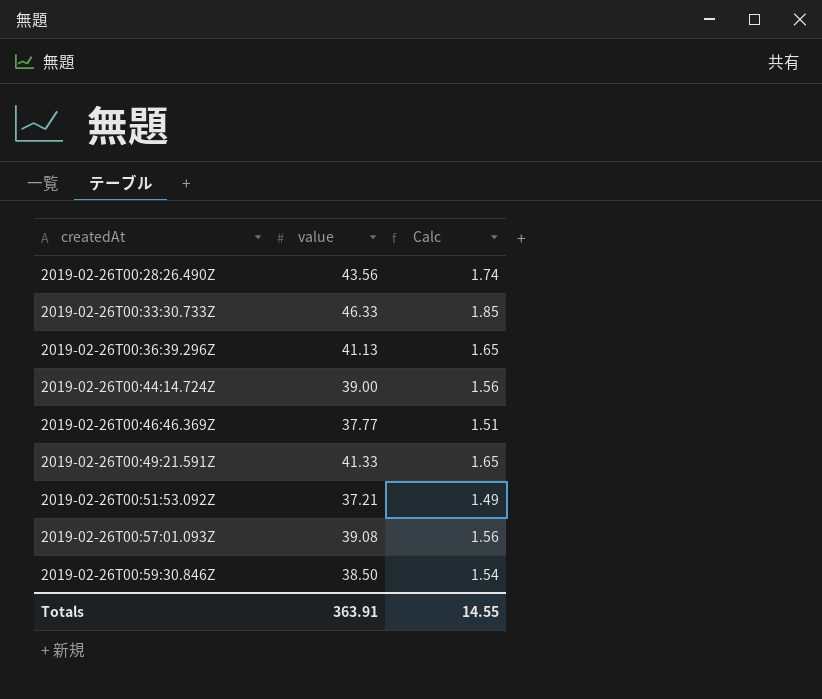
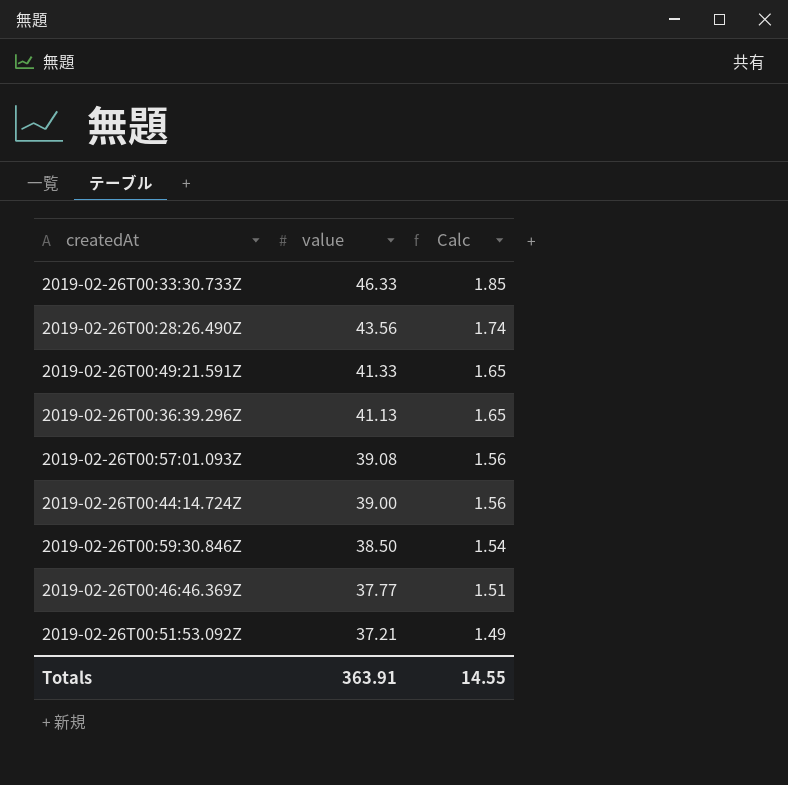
row order: createdAt ascending -> value descending

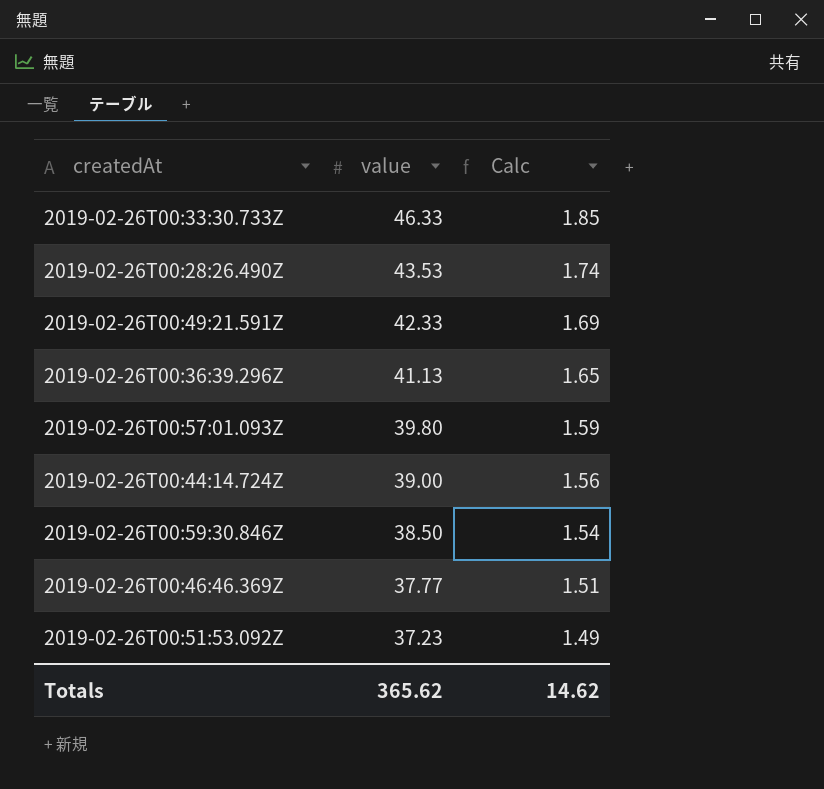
2019-02-26T00:28:26.490Z | value: 43.56 -> 43.53
2019-02-26T00:49:21.591Z | value: 41.33 -> 42.33
2019-02-26T00:49:21.591Z | Calc: 1.65 -> 1.69
2019-02-26T00:57:01.093Z | value: 39.08 -> 39.80
2019-02-26T00:57:01.093Z | Calc: 1.56 -> 1.59
2019-02-26T00:51:53.092Z | value: 37.21 -> 37.23
Totals | value: 363.91 -> 365.62
Totals | Calc: 14.55 -> 14.62

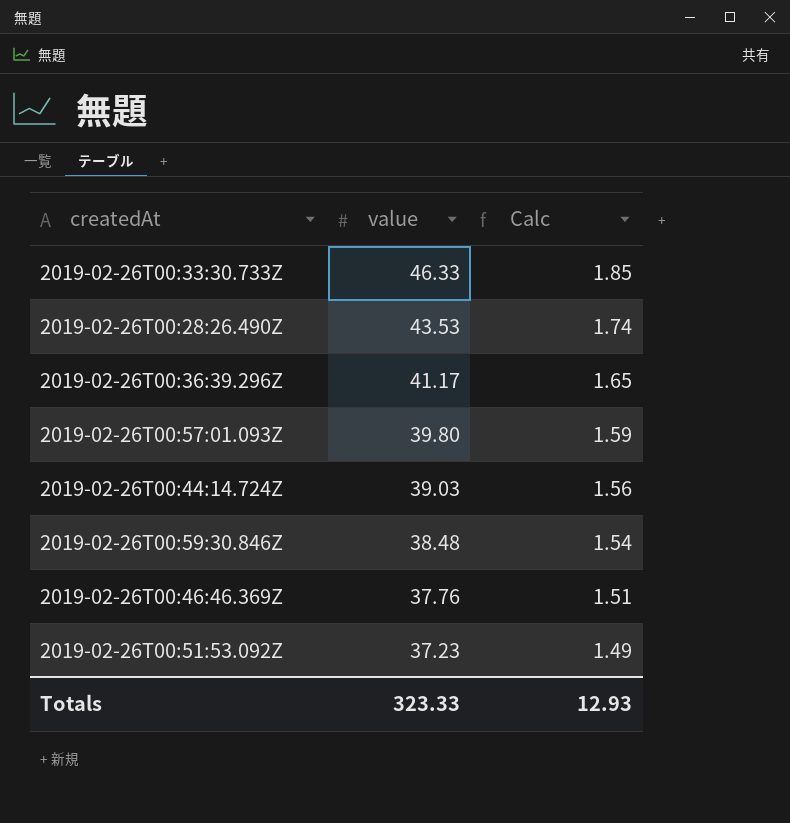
row 2019-02-26T00:49:21.591Z: 42.33 | 1.69 -> none
2019-02-26T00:36:39.296Z | value: 41.13 -> 41.17
2019-02-26T00:44:14.724Z | value: 39.00 -> 39.03
2019-02-26T00:59:30.846Z | value: 38.50 -> 38.48
2019-02-26T00:46:46.369Z | value: 37.77 -> 37.76
Totals | value: 365.62 -> 323.33
Totals | Calc: 14.62 -> 12.93

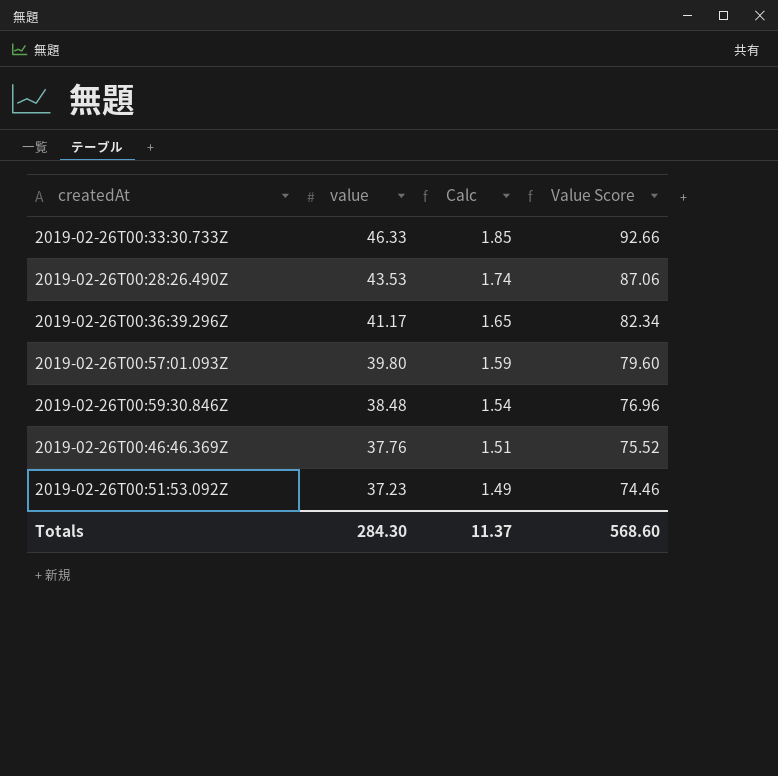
column Value Score | formula: none -> [value] * 2
row 2019-02-26T00:44:14.724Z: 39.03 | 1.56 -> none
Totals | value: 323.33 -> 284.30
Totals | Calc: 12.93 -> 11.37

